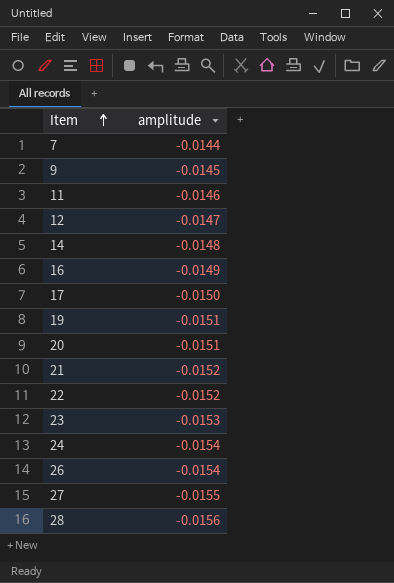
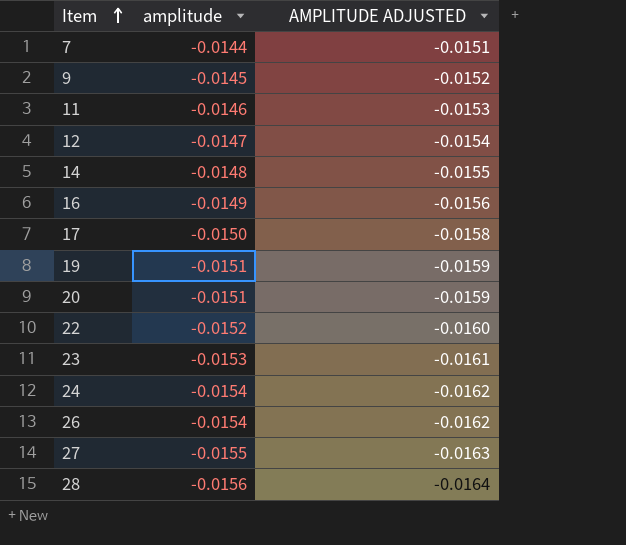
column AMPLITUDE ADJUSTED | formula: none -> [amplitude] * 1.05
row 21: -0.0152 -> none

